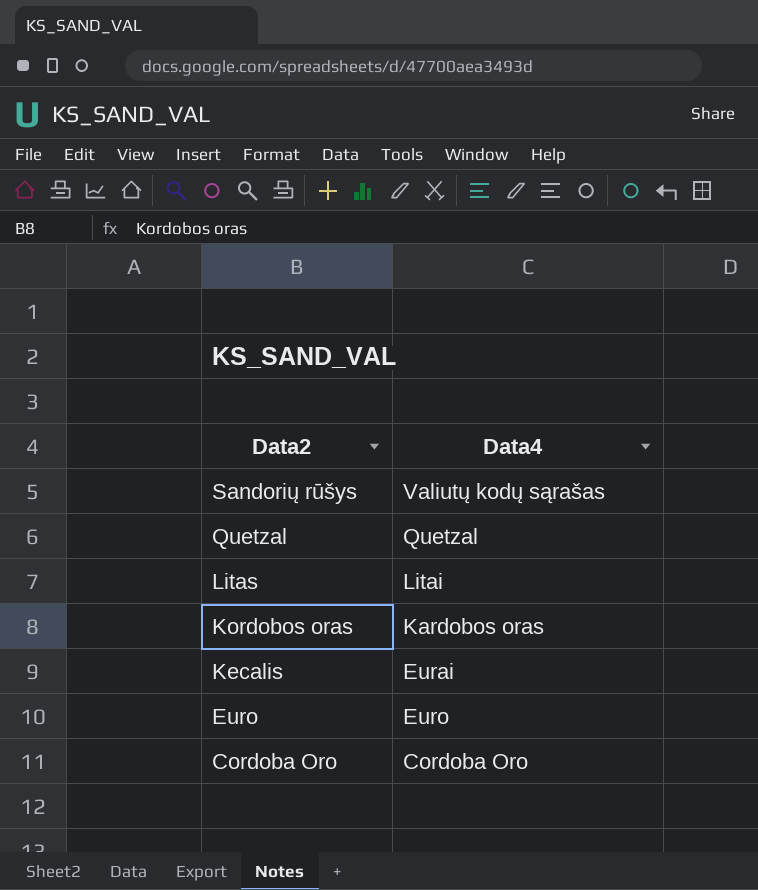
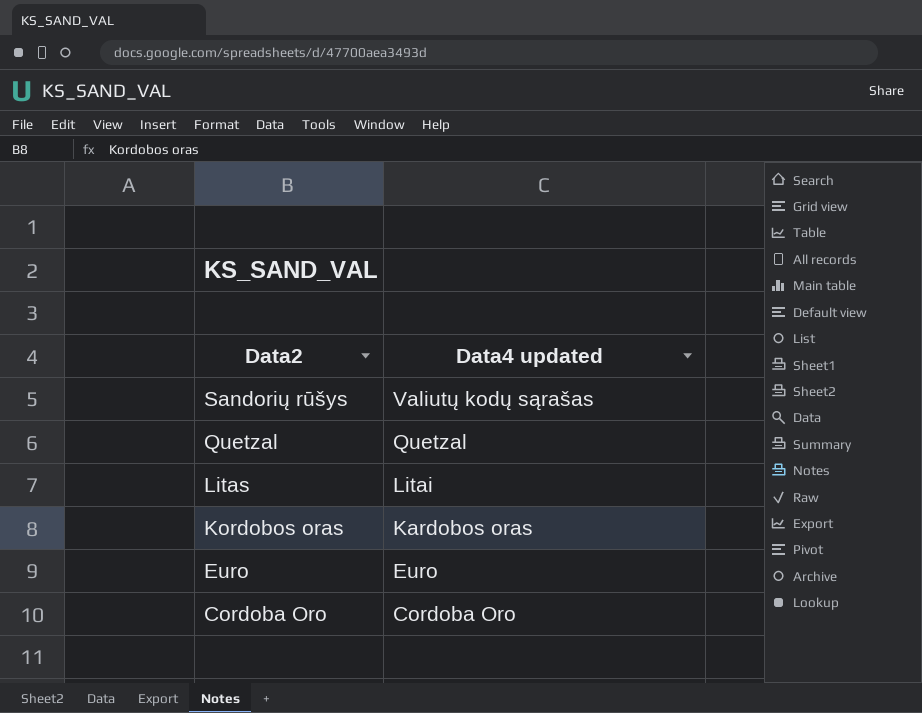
column name: Data4 -> Data4 updated
row Kecalis: Eurai -> none

